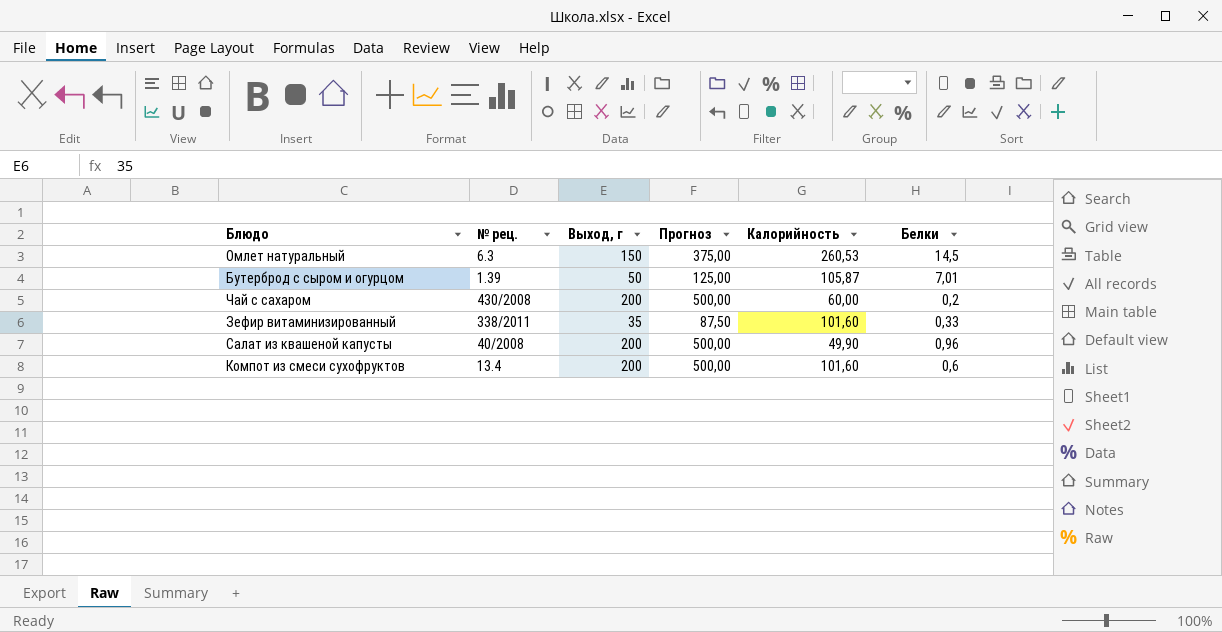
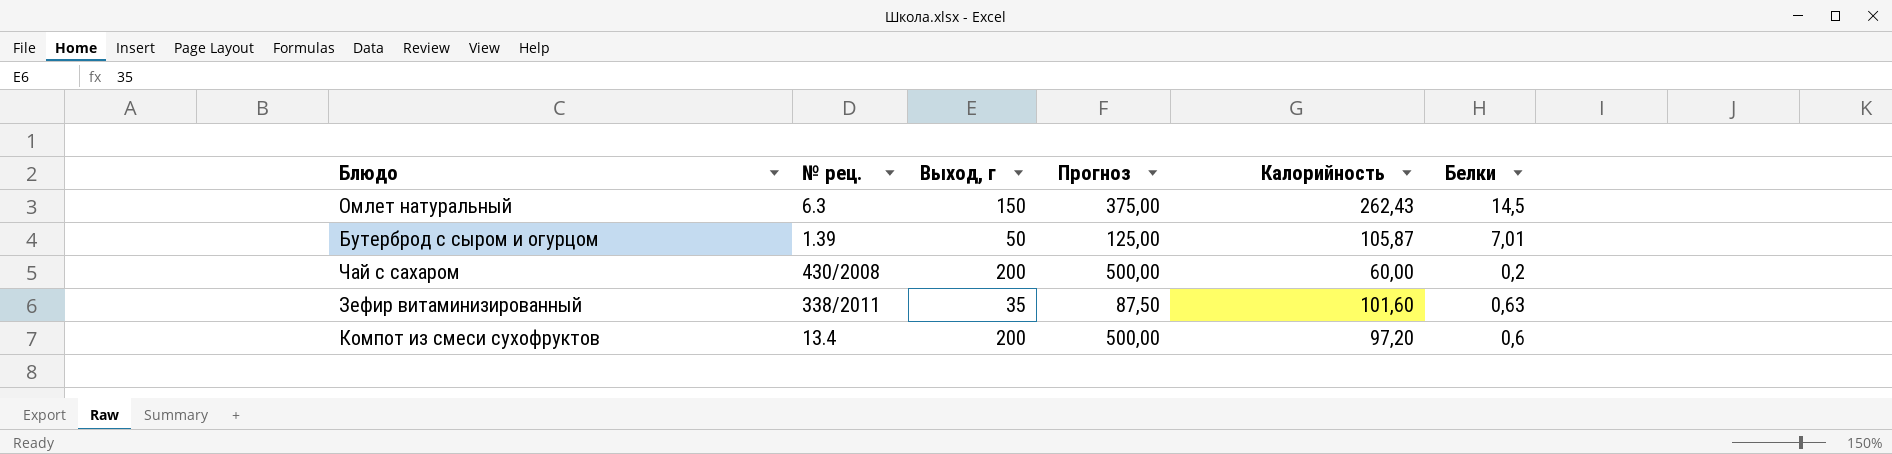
row Салат из квашеной капусты: 40/2008 | 200 | 500,00 | 49,90 | 0,96 -> none
Омлет натуральный | Калорийность: 260,53 -> 262,43
Зефир витаминизированный | Белки: 0,33 -> 0,63
Компот из смеси сухофруктов | Калорийность: 101,60 -> 97,20

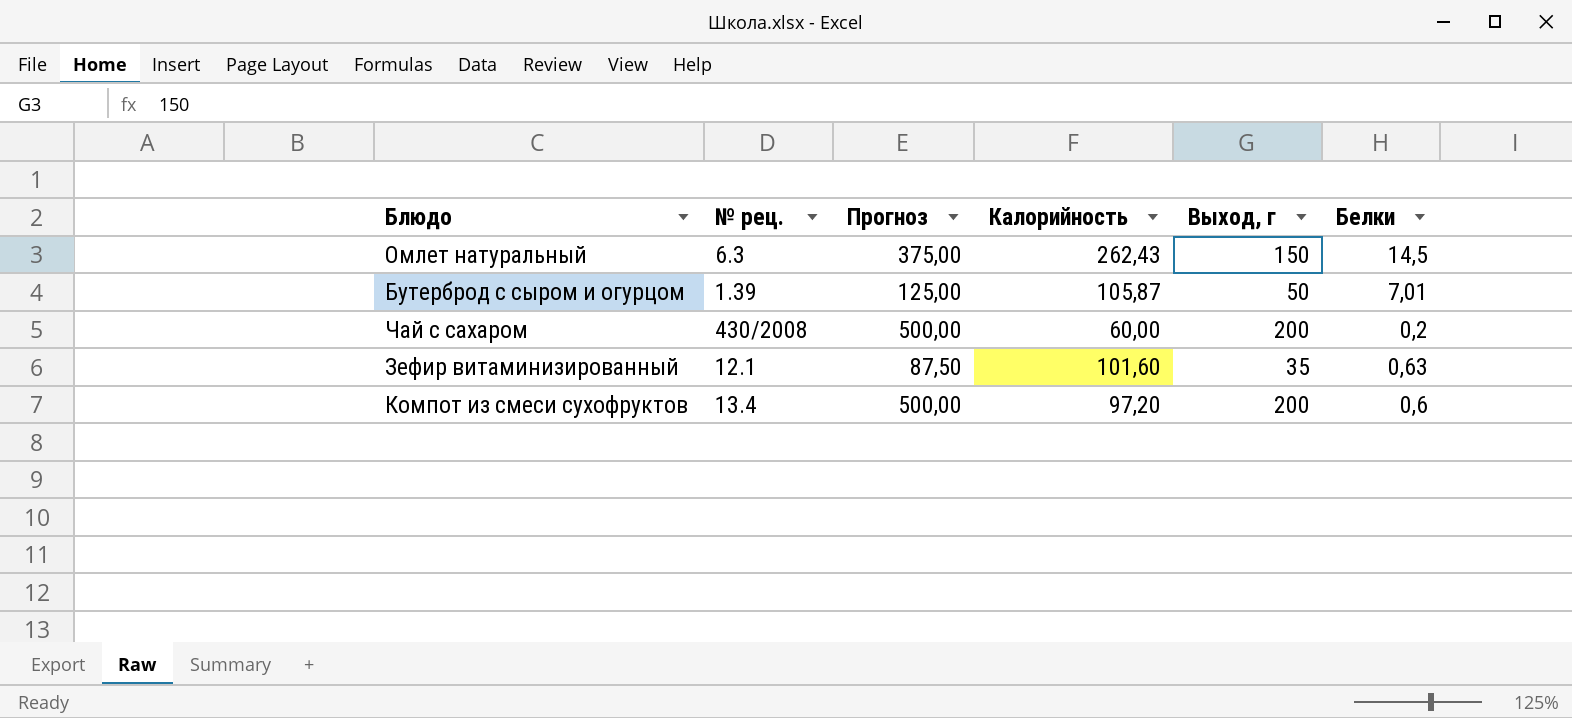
column Выход, г | position: 3 -> 5
Зефир витаминизированный | № рец.: 338/2011 -> 12.1

